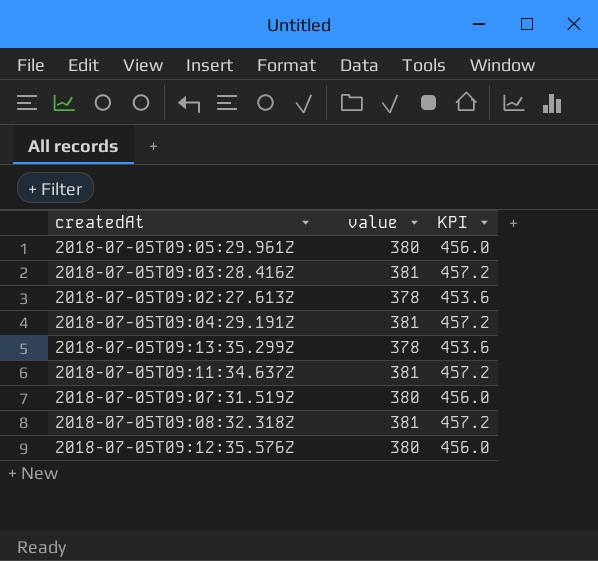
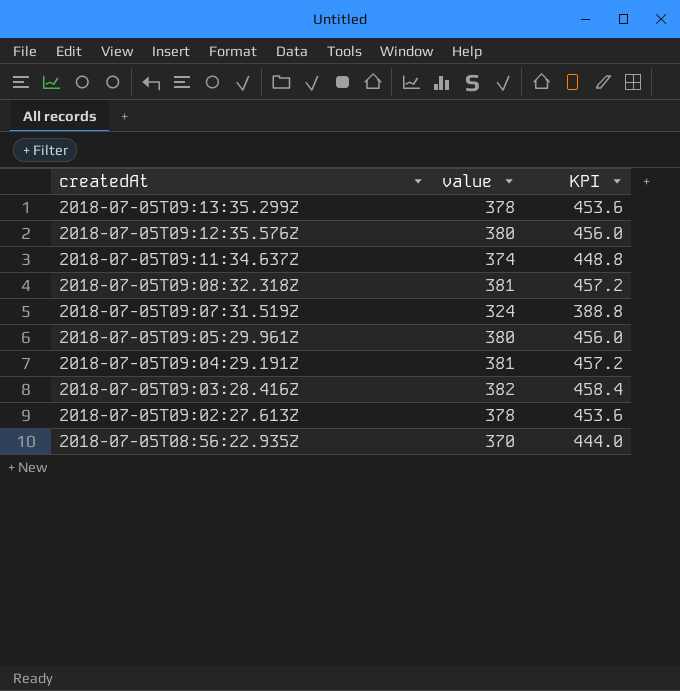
row order: none -> createdAt descending
2018-07-05T09:11:34.637Z | value: 381 -> 374
2018-07-05T09:11:34.637Z | KPI: 457.2 -> 448.8
2018-07-05T09:07:31.519Z | value: 380 -> 324
2018-07-05T09:07:31.519Z | KPI: 456.0 -> 388.8
2018-07-05T09:03:28.416Z | value: 381 -> 382
2018-07-05T09:03:28.416Z | KPI: 457.2 -> 458.4
row 2018-07-05T08:56:22.935Z: none -> 370 | 444.0

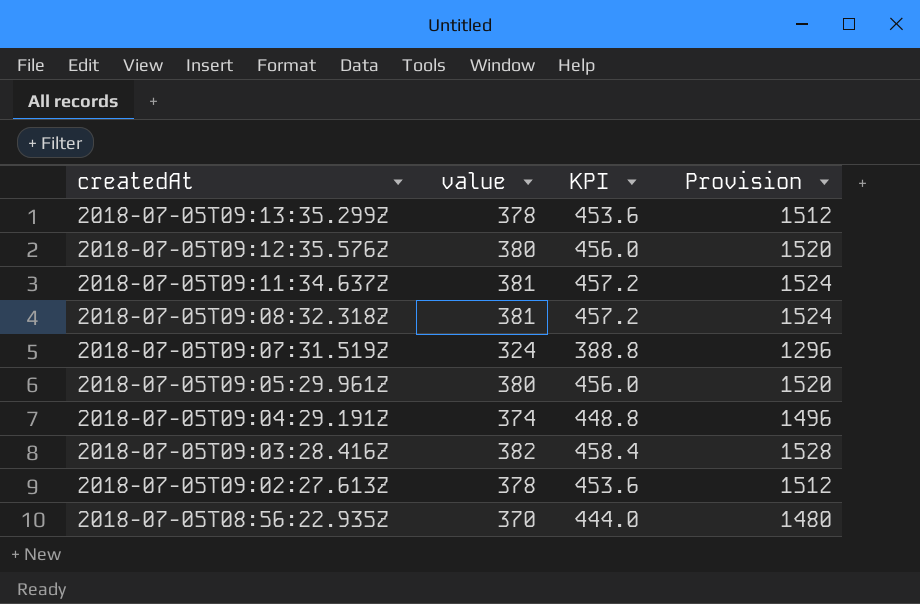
column Provision | formula: none -> [value] * 4
2018-07-05T09:11:34.637Z | value: 374 -> 381
2018-07-05T09:11:34.637Z | KPI: 448.8 -> 457.2
2018-07-05T09:04:29.191Z | value: 381 -> 374
2018-07-05T09:04:29.191Z | KPI: 457.2 -> 448.8

